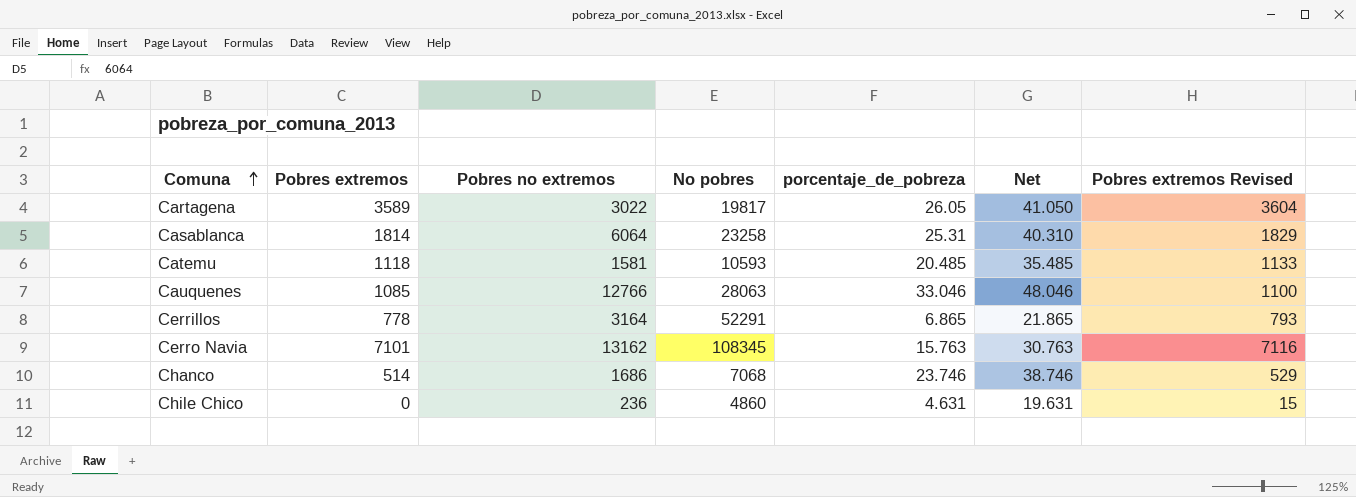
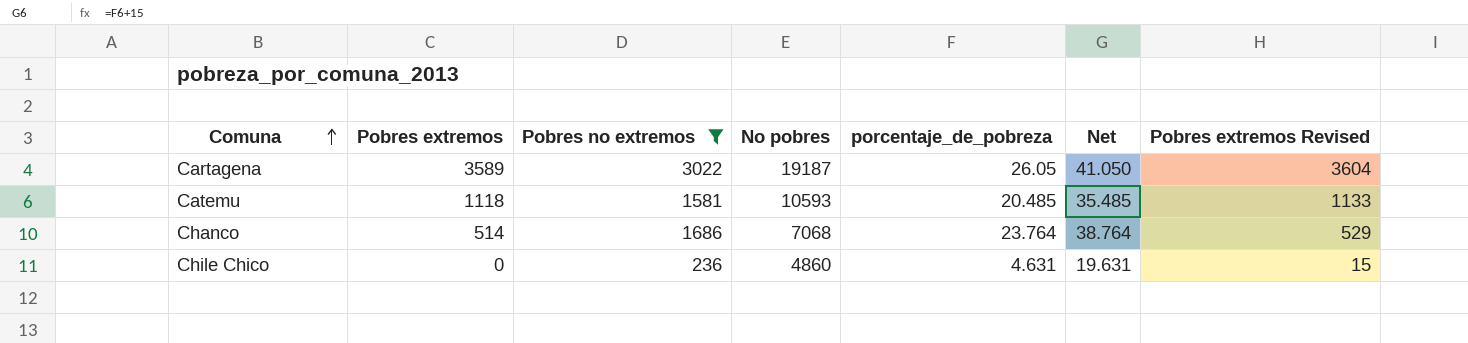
filter: none -> Pobres no extremos <= 3022
Cartagena | No pobres: 19817 -> 19187
Chanco | porcentaje_de_pobreza: 23.746 -> 23.764
Chanco | Net: 38.746 -> 38.764

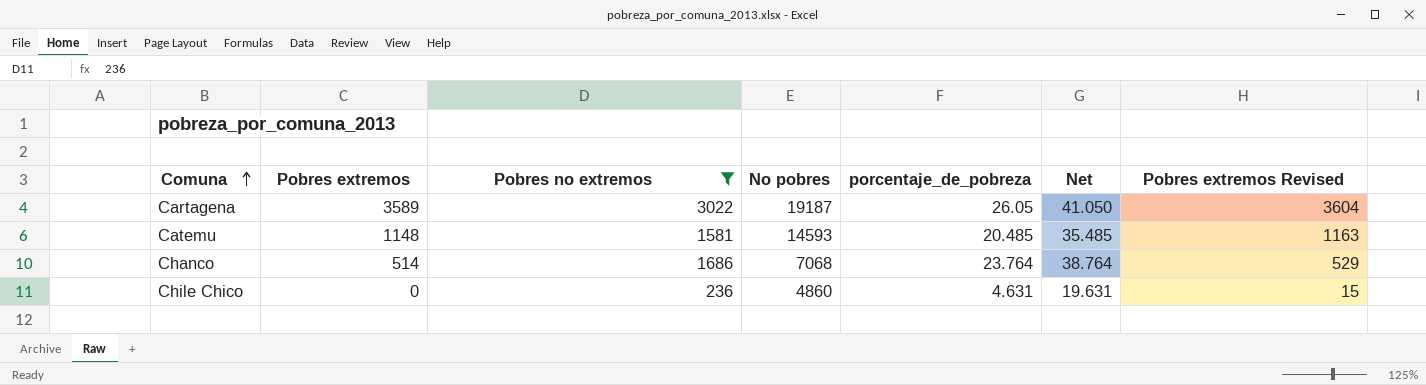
Catemu | Pobres extremos: 1118 -> 1148
Catemu | No pobres: 10593 -> 14593
Catemu | Pobres extremos Revised: 1133 -> 1163

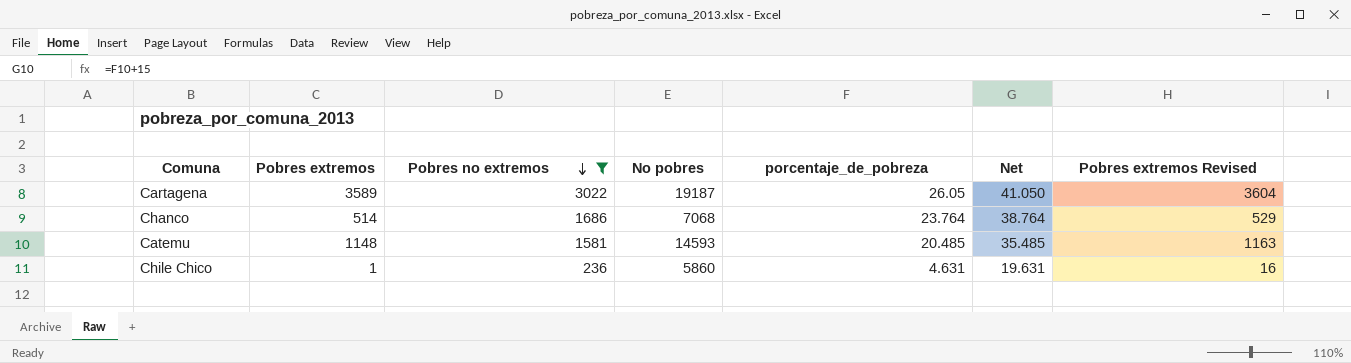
row order: Comuna ascending -> Pobres no extremos descending
Chile Chico | Pobres extremos: 0 -> 1
Chile Chico | No pobres: 4860 -> 5860
Chile Chico | Pobres extremos Revised: 15 -> 16

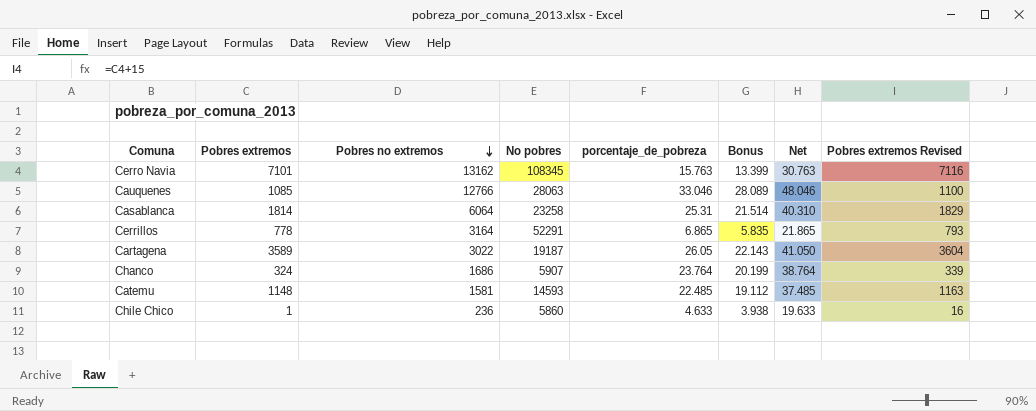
filter: Pobres no extremos <= 3022 -> none
column Bonus | formula: none -> [porcentaje_de_pobreza] * 0.85
Chanco | Pobres extremos: 514 -> 324
Chanco | No pobres: 7068 -> 5907
Chanco | Pobres extremos Revised: 529 -> 339
Catemu | porcentaje_de_pobreza: 20.485 -> 22.485
Catemu | Net: 35.485 -> 37.485
Chile Chico | porcentaje_de_pobreza: 4.631 -> 4.633
Chile Chico | Net: 19.631 -> 19.633

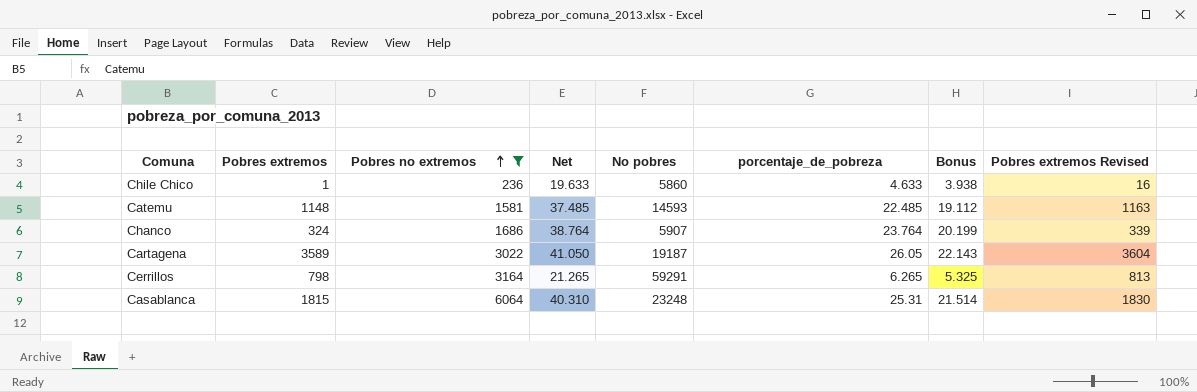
filter: none -> Pobres no extremos <= 6064
row order: Pobres no extremos descending -> Pobres no extremos ascending
column Net | position: 7 -> 4
Cerrillos | Pobres extremos: 778 -> 798
Cerrillos | Net: 21.865 -> 21.265
Cerrillos | No pobres: 52291 -> 59291
Cerrillos | porcentaje_de_pobreza: 6.865 -> 6.265
Cerrillos | Bonus: 5.835 -> 5.325
Cerrillos | Pobres extremos Revised: 793 -> 813
Casablanca | Pobres extremos: 1814 -> 1815
Casablanca | No pobres: 23258 -> 23248
Casablanca | Pobres extremos Revised: 1829 -> 1830

